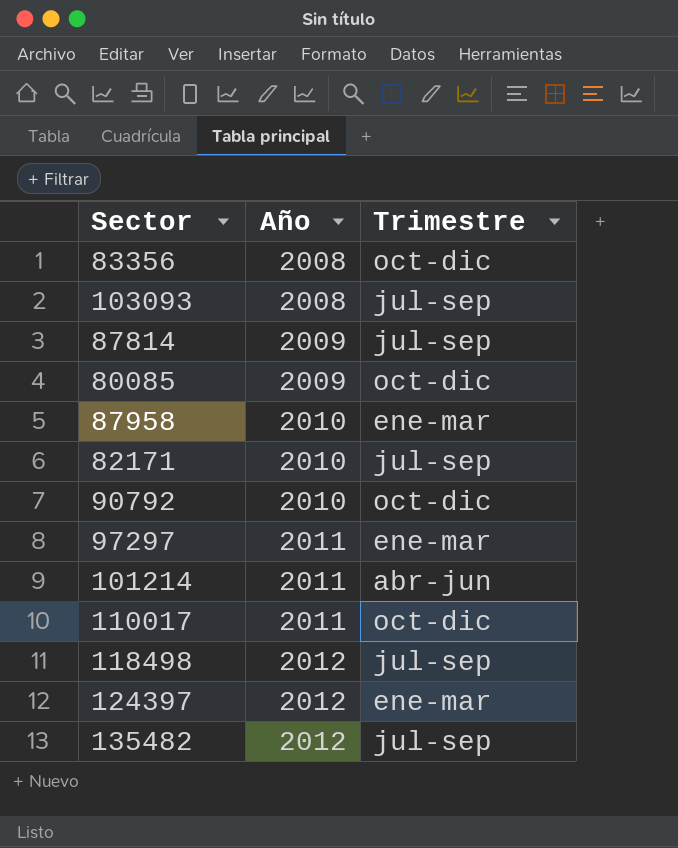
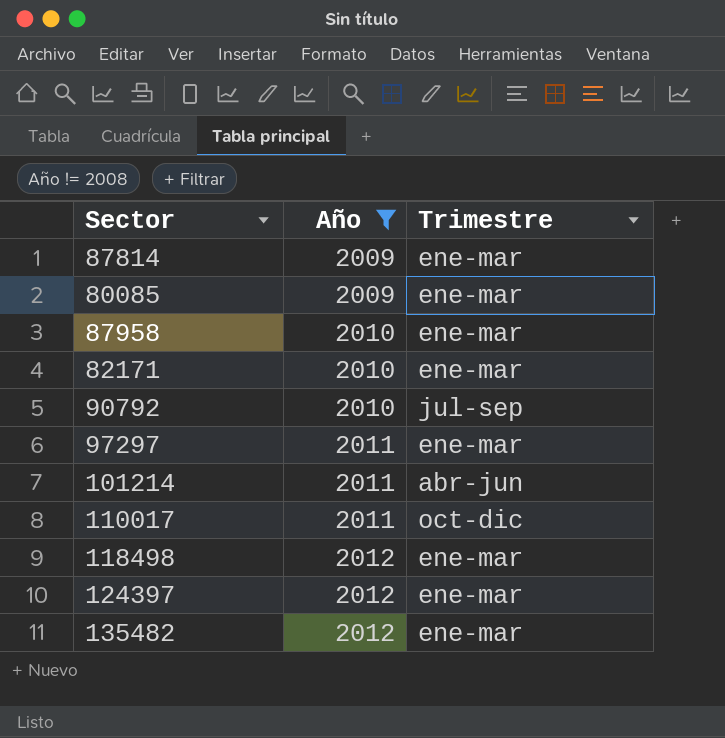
filter: none -> Año != 2008
87814 | Trimestre: jul-sep -> ene-mar
80085 | Trimestre: oct-dic -> ene-mar
82171 | Trimestre: jul-sep -> ene-mar
90792 | Trimestre: oct-dic -> jul-sep
118498 | Trimestre: jul-sep -> ene-mar
135482 | Trimestre: jul-sep -> ene-mar

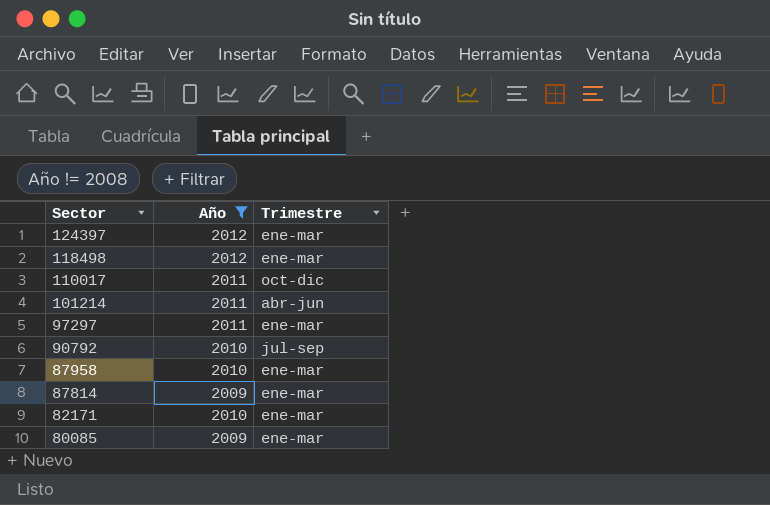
row order: Año ascending -> Sector descending
row 135482: 2012 | ene-mar -> none

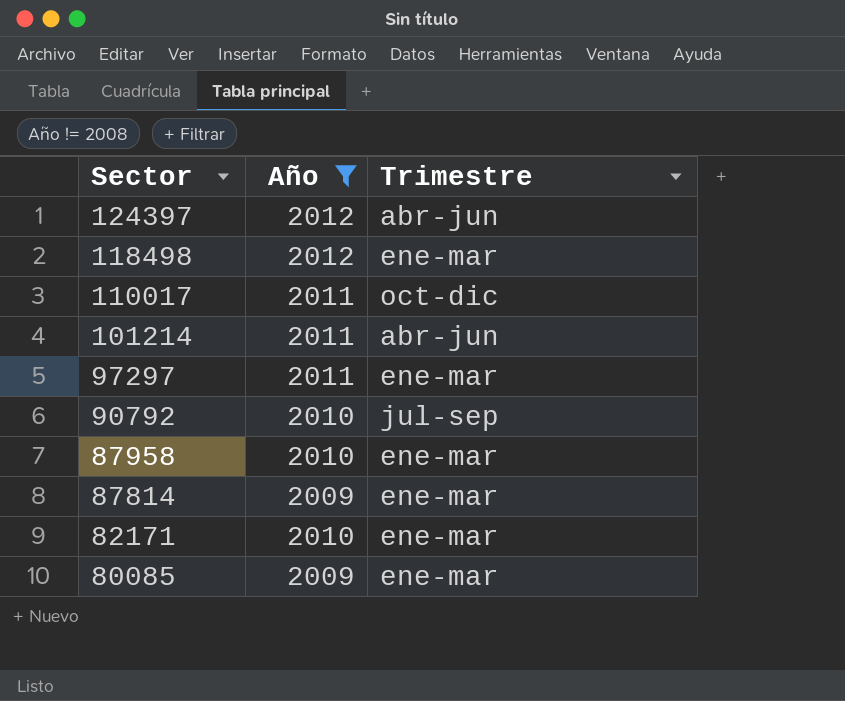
124397 | Trimestre: ene-mar -> abr-jun

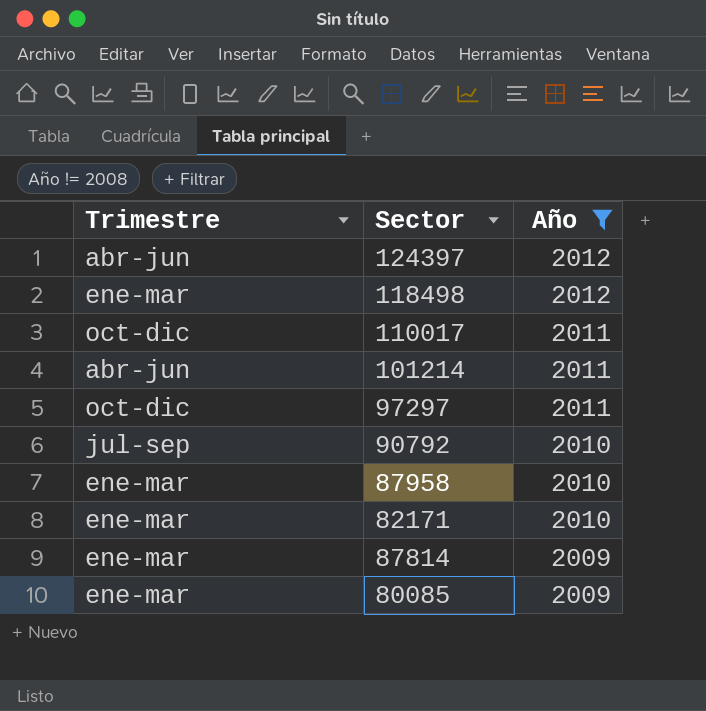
row order: Sector descending -> Año descending
column Trimestre | position: 3 -> 1
97297 | Trimestre: ene-mar -> oct-dic

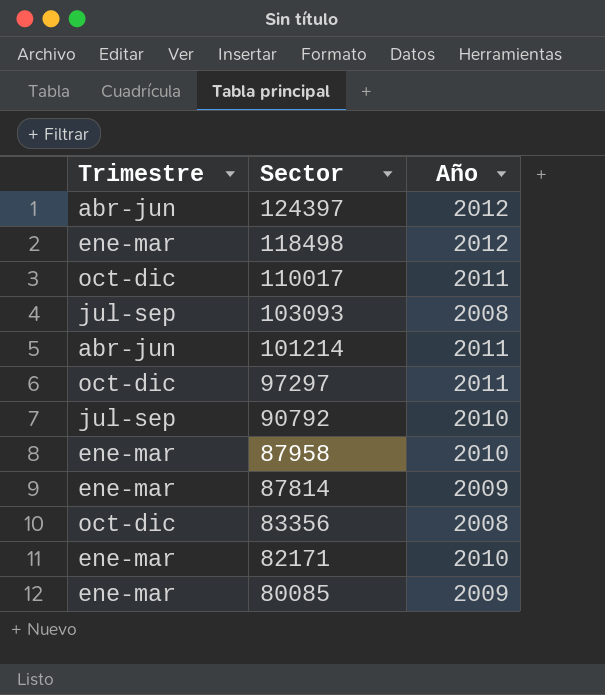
filter: Año != 2008 -> none
row order: Año descending -> Sector descending

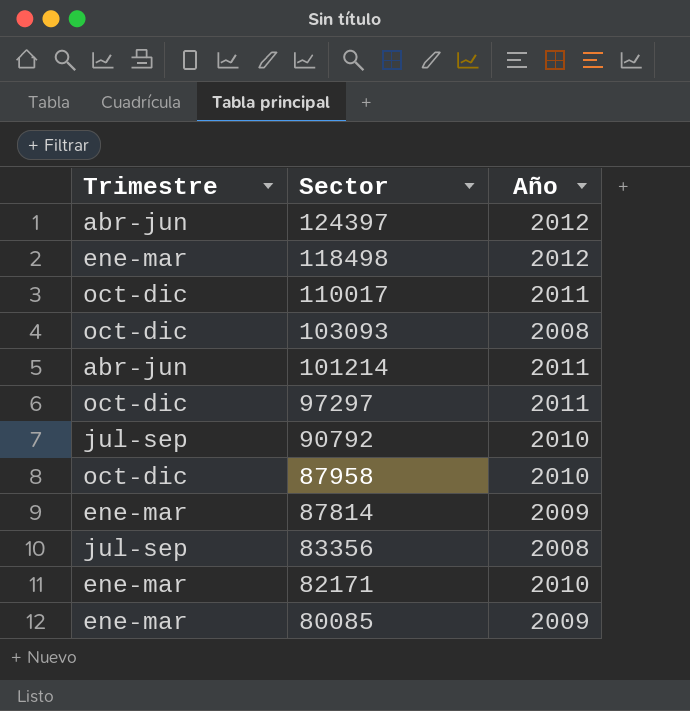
103093 | Trimestre: jul-sep -> oct-dic
87958 | Trimestre: ene-mar -> oct-dic
83356 | Trimestre: oct-dic -> jul-sep

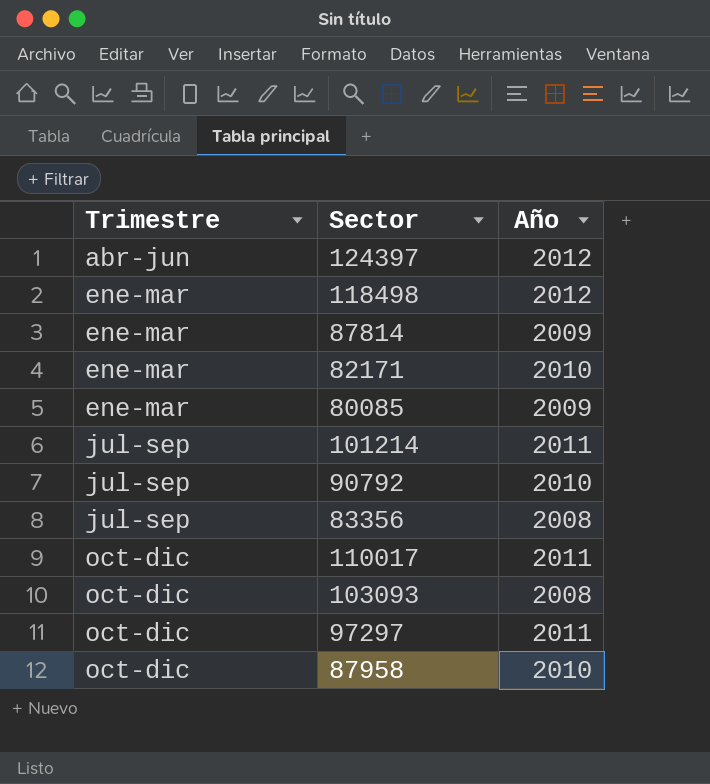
row order: Sector descending -> Trimestre ascending
101214 | Trimestre: abr-jun -> jul-sep

